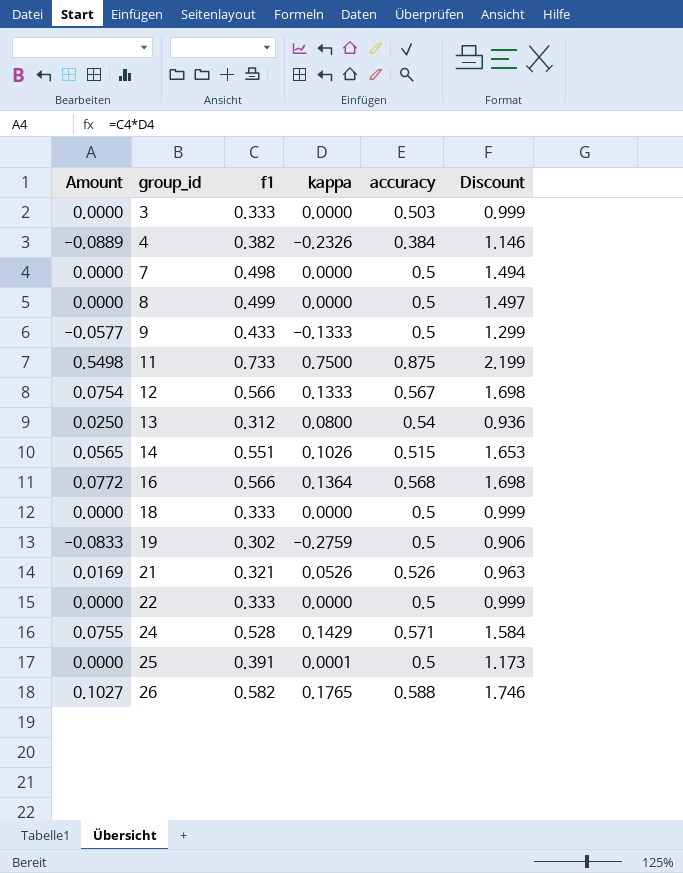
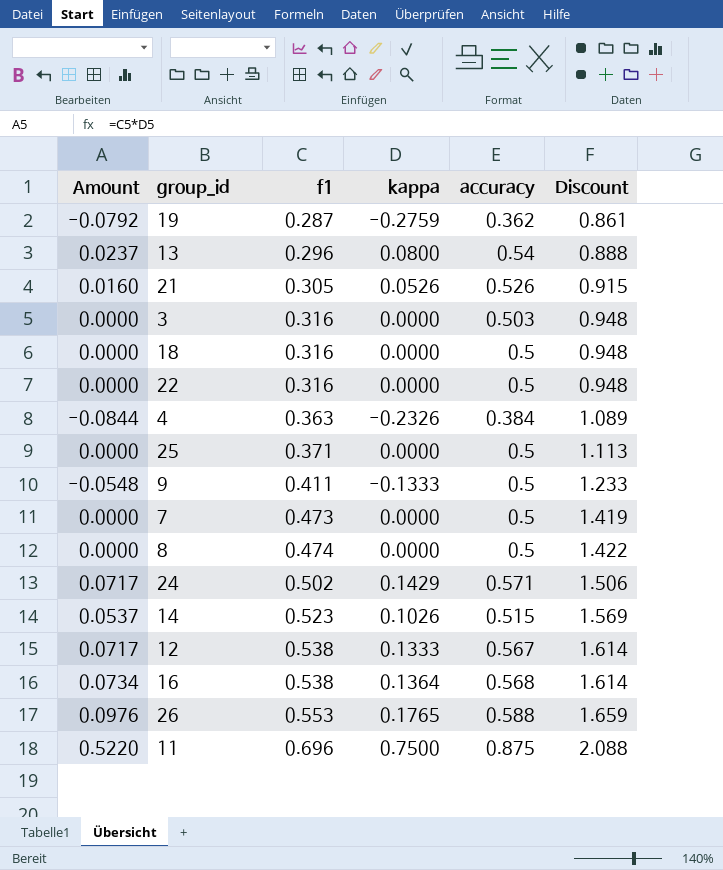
row order: group_id ascending -> f1 ascending
19 | Amount: -0.0833 -> -0.0792
19 | f1: 0.302 -> 0.287
19 | accuracy: 0.5 -> 0.362
19 | Discount: 0.906 -> 0.861
13 | Amount: 0.0250 -> 0.0237
13 | f1: 0.312 -> 0.296
13 | Discount: 0.936 -> 0.888
21 | Amount: 0.0169 -> 0.0160
21 | f1: 0.321 -> 0.305
21 | Discount: 0.963 -> 0.915
3 | f1: 0.333 -> 0.316
3 | Discount: 0.999 -> 0.948
18 | f1: 0.333 -> 0.316
18 | Discount: 0.999 -> 0.948
22 | f1: 0.333 -> 0.316
22 | Discount: 0.999 -> 0.948
4 | Amount: -0.0889 -> -0.0844
4 | f1: 0.382 -> 0.363
4 | Discount: 1.146 -> 1.089
25 | f1: 0.391 -> 0.371
25 | kappa: 0.0001 -> 0.0000
25 | Discount: 1.173 -> 1.113
9 | Amount: -0.0577 -> -0.0548
9 | f1: 0.433 -> 0.411
9 | Discount: 1.299 -> 1.233
7 | f1: 0.498 -> 0.473
7 | Discount: 1.494 -> 1.419
8 | f1: 0.499 -> 0.474
8 | Discount: 1.497 -> 1.422
24 | Amount: 0.0755 -> 0.0717
24 | f1: 0.528 -> 0.502
24 | Discount: 1.584 -> 1.506
14 | Amount: 0.0565 -> 0.0537
14 | f1: 0.551 -> 0.523
14 | Discount: 1.653 -> 1.569
12 | Amount: 0.0754 -> 0.0717
12 | f1: 0.566 -> 0.538
12 | Discount: 1.698 -> 1.614
16 | Amount: 0.0772 -> 0.0734
16 | f1: 0.566 -> 0.538
16 | Discount: 1.698 -> 1.614
26 | Amount: 0.1027 -> 0.0976
26 | f1: 0.582 -> 0.553
26 | Discount: 1.746 -> 1.659
11 | Amount: 0.5498 -> 0.5220
11 | f1: 0.733 -> 0.696
11 | Discount: 2.199 -> 2.088

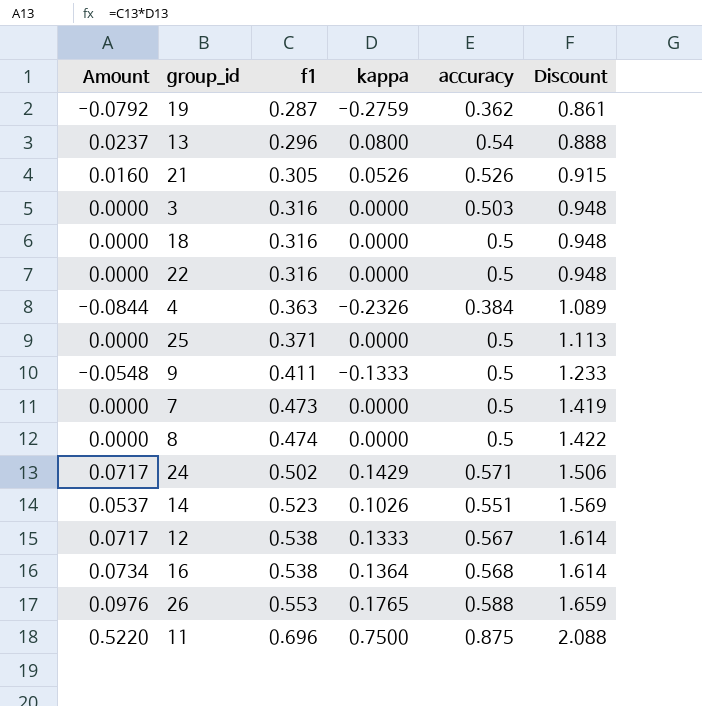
14 | accuracy: 0.515 -> 0.551

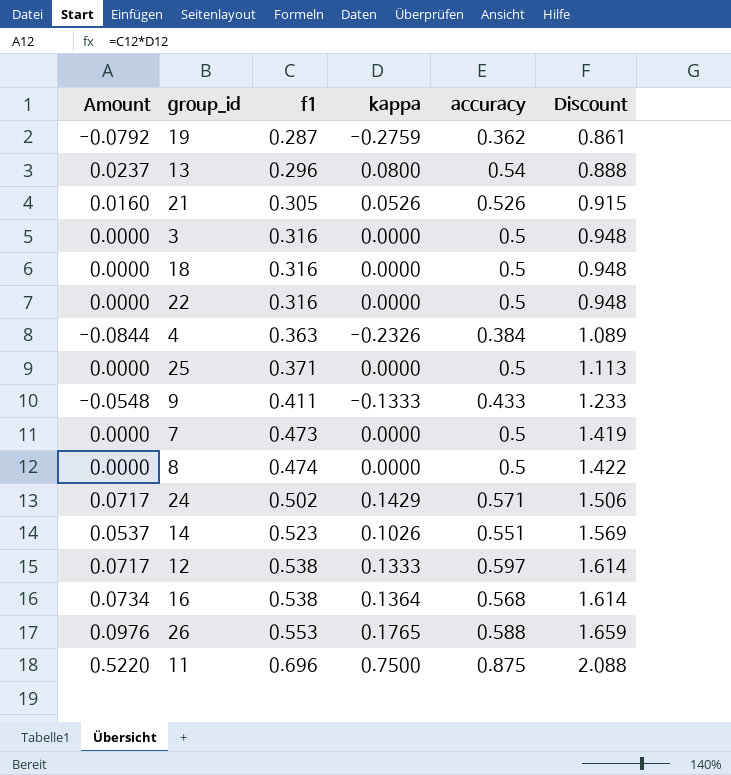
3 | accuracy: 0.503 -> 0.5
9 | accuracy: 0.5 -> 0.433
12 | accuracy: 0.567 -> 0.597

